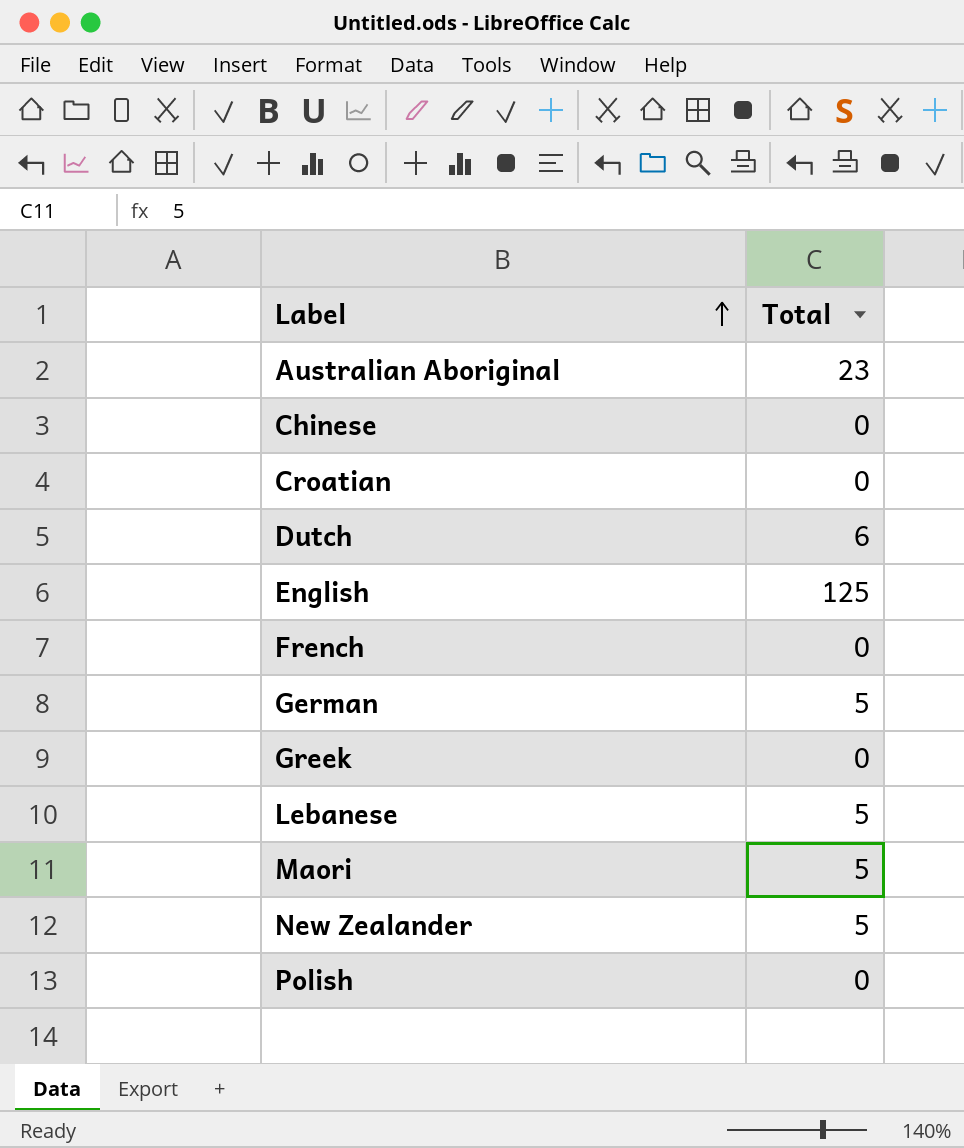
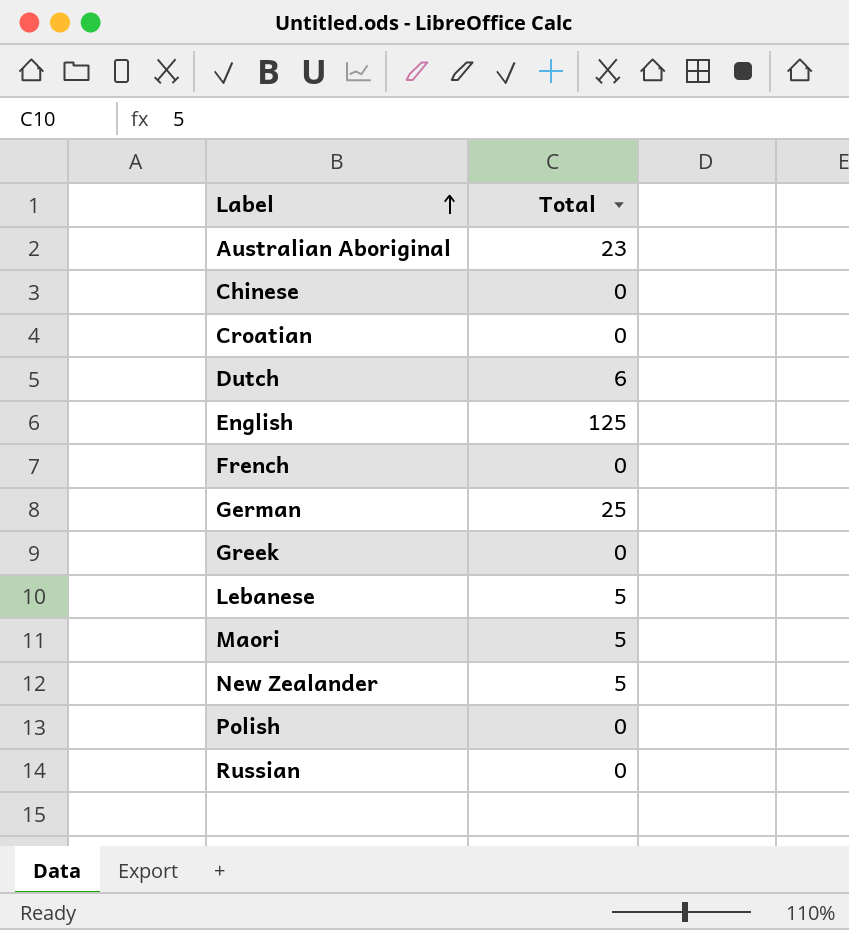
German | Total: 5 -> 25
row Russian: none -> 0

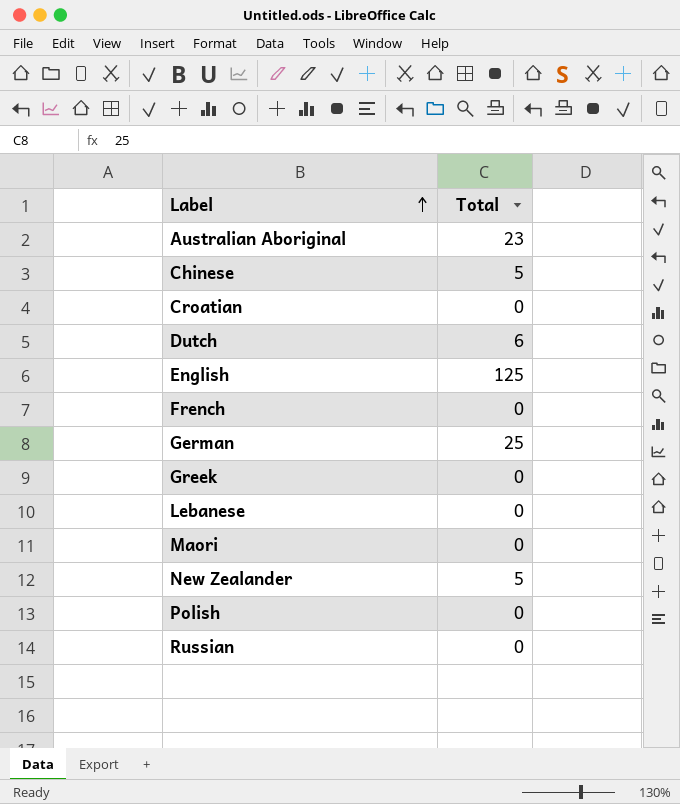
Chinese | Total: 0 -> 5
Lebanese | Total: 5 -> 0
Maori | Total: 5 -> 0

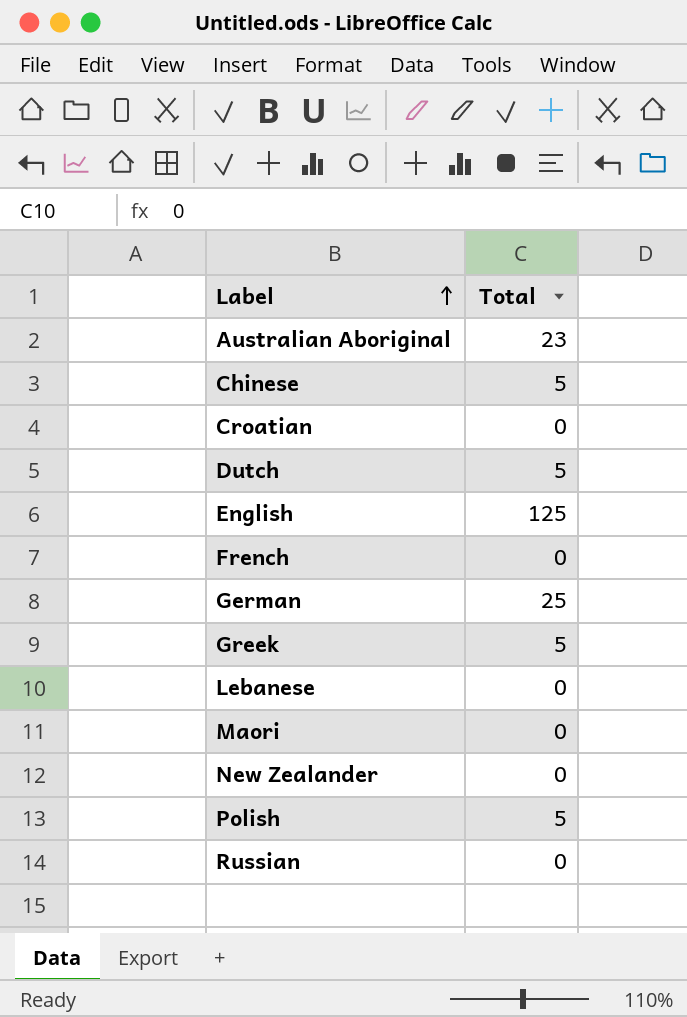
Dutch | Total: 6 -> 5
Greek | Total: 0 -> 5
New Zealander | Total: 5 -> 0
Polish | Total: 0 -> 5

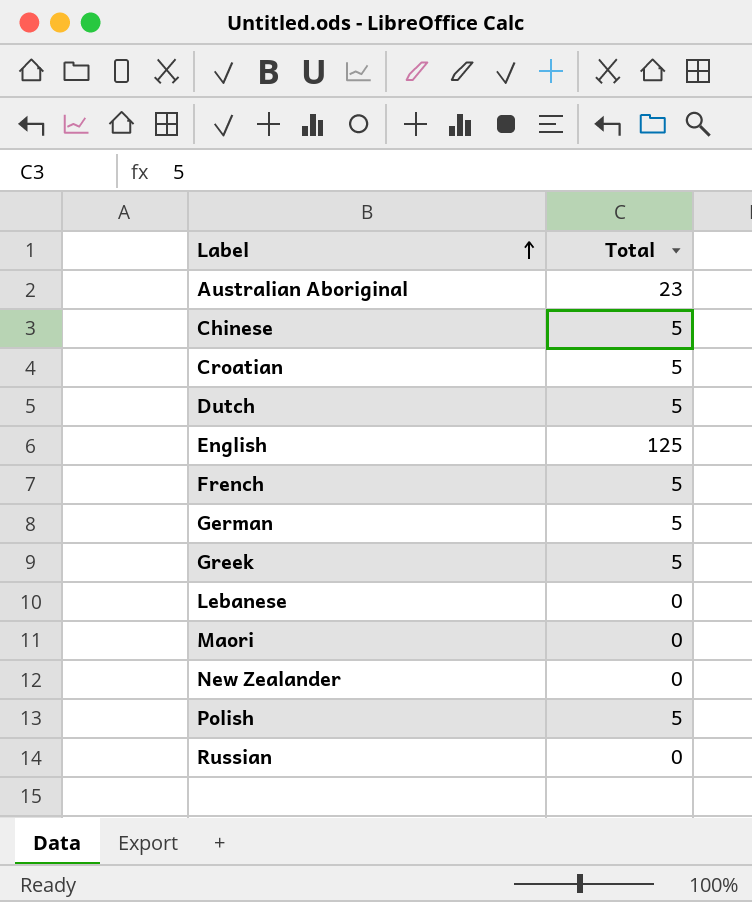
Croatian | Total: 0 -> 5
French | Total: 0 -> 5
German | Total: 25 -> 5

